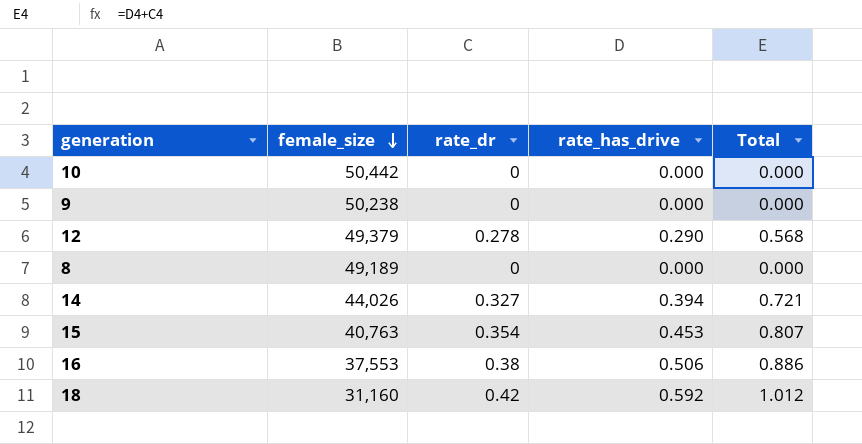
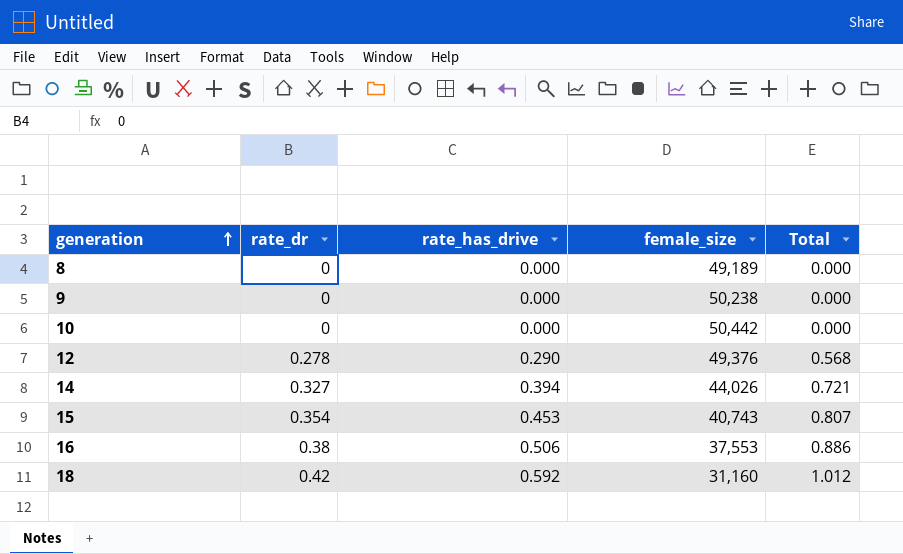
row order: female_size descending -> generation ascending
column female_size | position: 2 -> 4
12 | female_size: 49,379 -> 49,376
15 | female_size: 40,763 -> 40,743

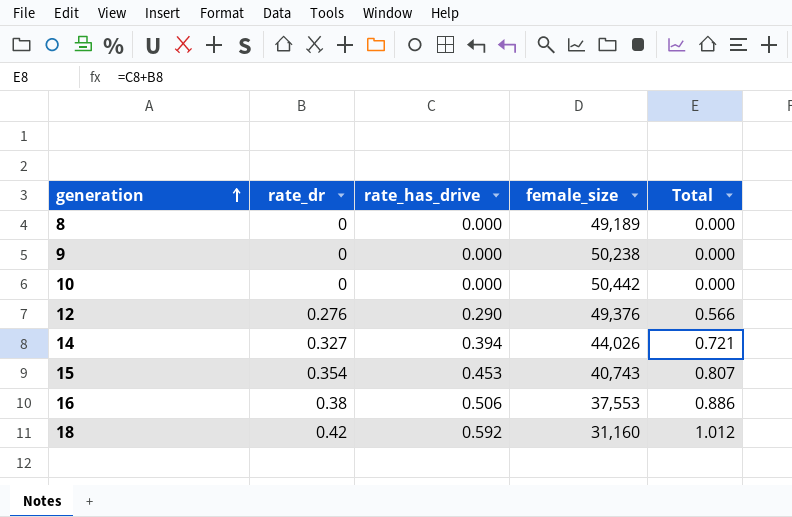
12 | rate_dr: 0.278 -> 0.276
12 | Total: 0.568 -> 0.566

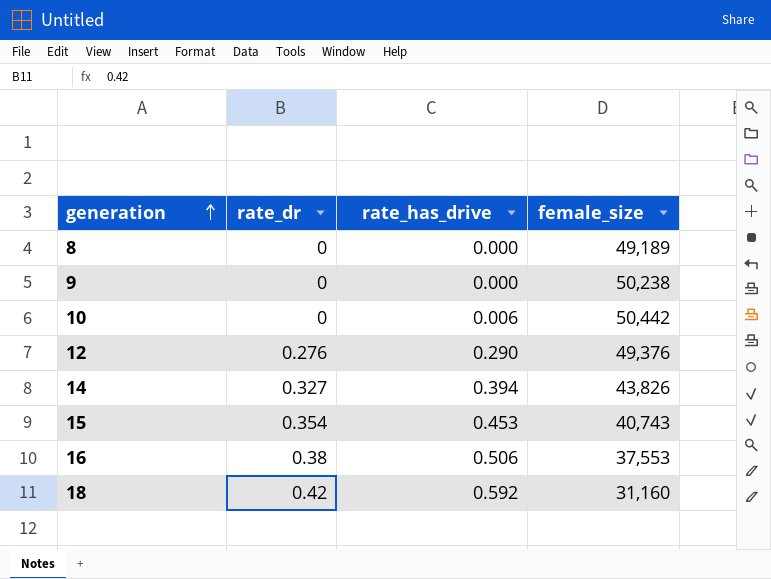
column Total | formula: [rate_dr] + [rate_has_drive] -> none
10 | rate_has_drive: 0.000 -> 0.006
14 | female_size: 44,026 -> 43,826

